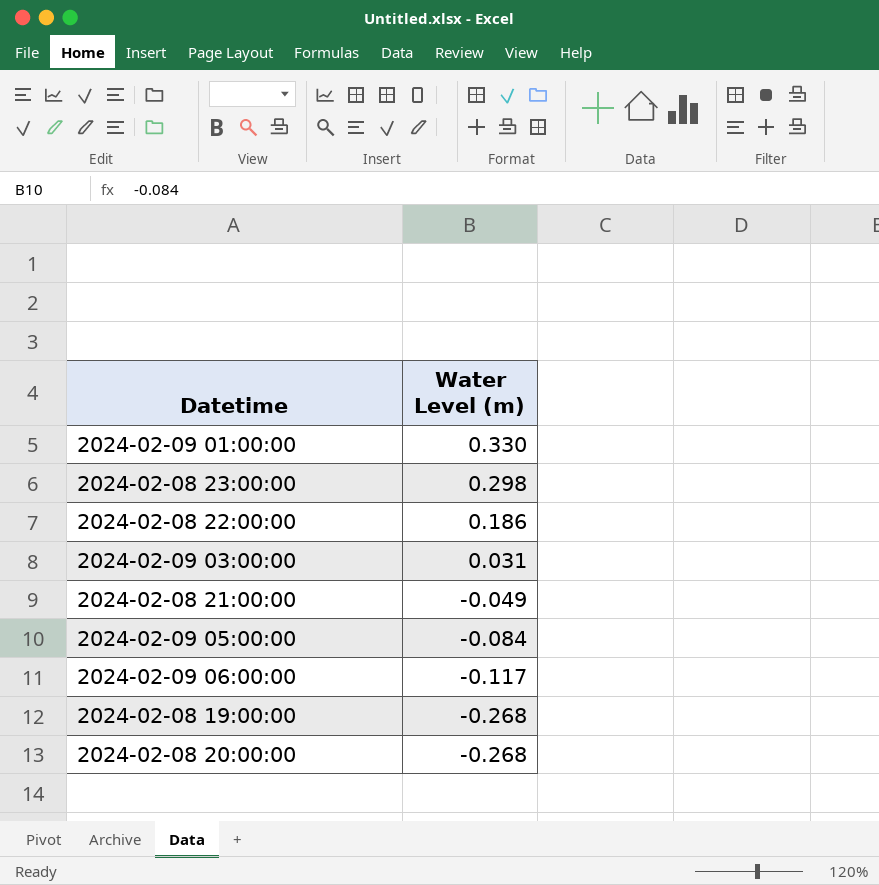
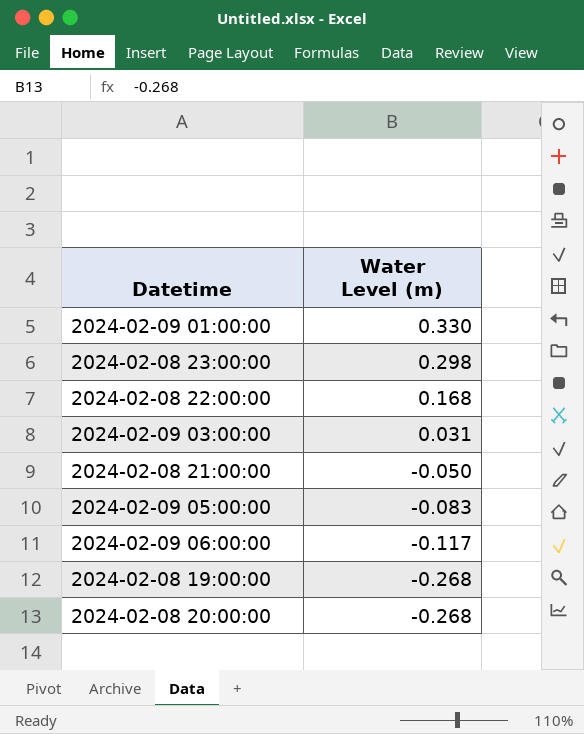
2024-02-08 22:00:00 | Water Level (m): 0.186 -> 0.168
2024-02-08 21:00:00 | Water Level (m): -0.049 -> -0.050
2024-02-09 05:00:00 | Water Level (m): -0.084 -> -0.083

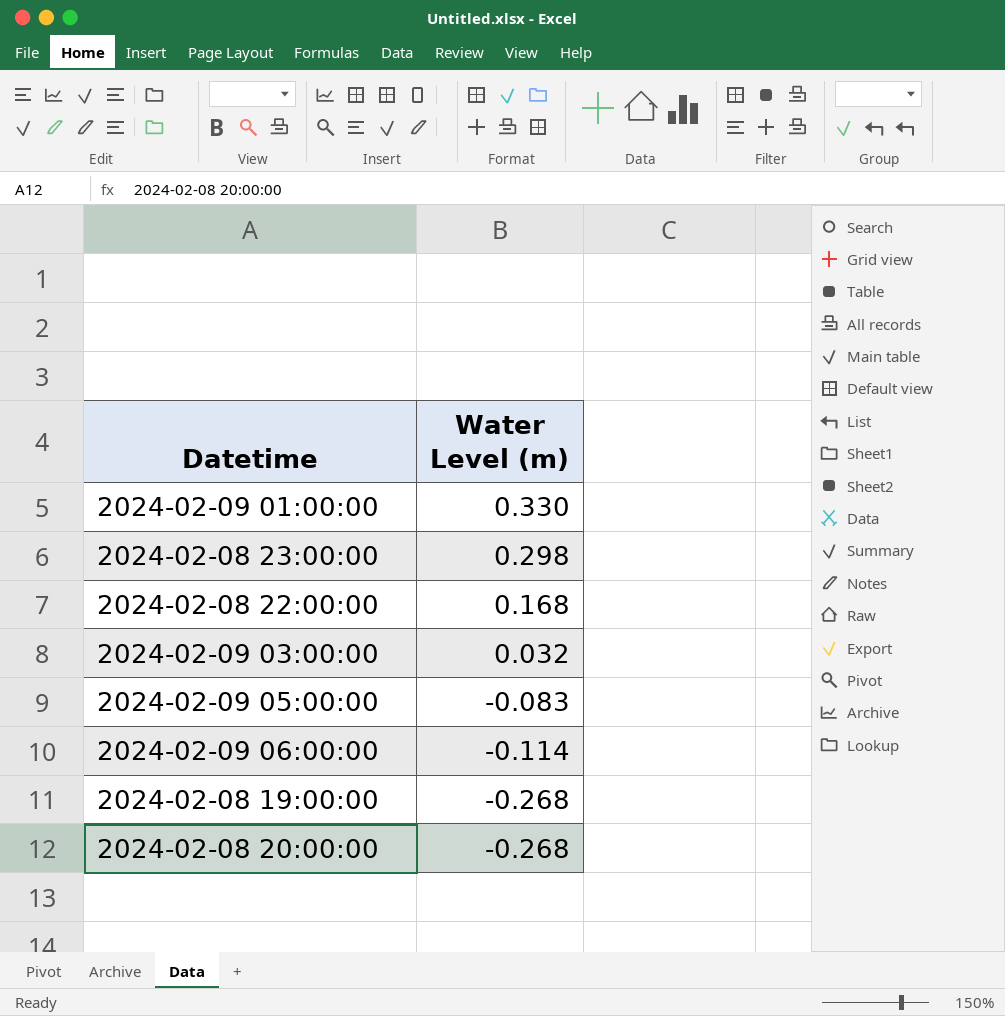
row 2024-02-08 21:00:00: -0.050 -> none
2024-02-09 03:00:00 | Water Level (m): 0.031 -> 0.032
2024-02-09 06:00:00 | Water Level (m): -0.117 -> -0.114

